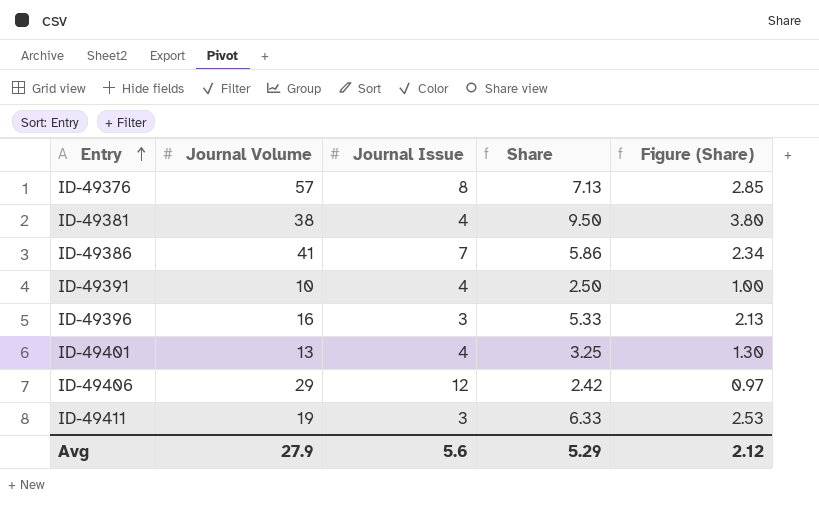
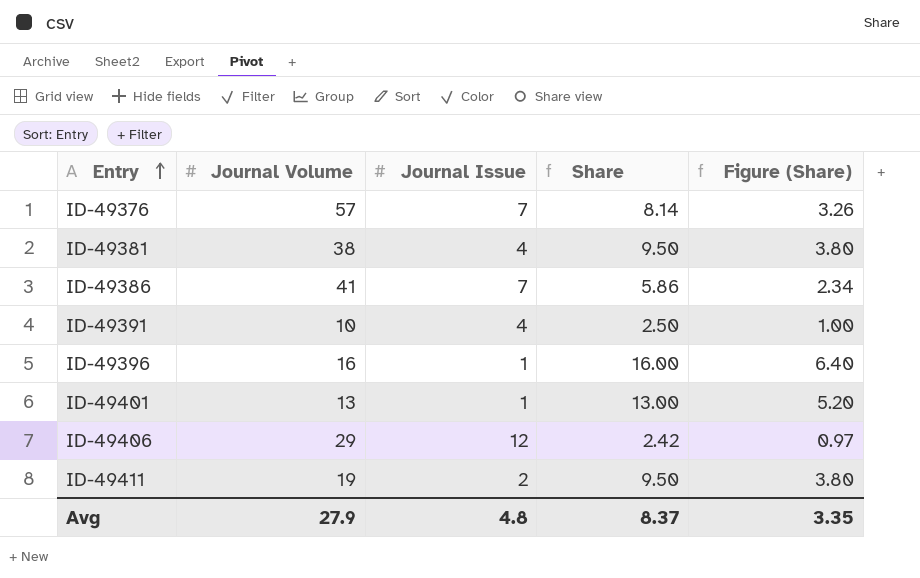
ID-49376 | Journal Issue: 8 -> 7
ID-49376 | Share: 7.13 -> 8.14
ID-49376 | Figure (Share): 2.85 -> 3.26
ID-49396 | Journal Issue: 3 -> 1
ID-49396 | Share: 5.33 -> 16.00
ID-49396 | Figure (Share): 2.13 -> 6.40
ID-49401 | Journal Issue: 4 -> 1
ID-49401 | Share: 3.25 -> 13.00
ID-49401 | Figure (Share): 1.30 -> 5.20
ID-49411 | Journal Issue: 3 -> 2
ID-49411 | Share: 6.33 -> 9.50
ID-49411 | Figure (Share): 2.53 -> 3.80
Avg | Journal Issue: 5.6 -> 4.8
Avg | Share: 5.29 -> 8.37
Avg | Figure (Share): 2.12 -> 3.35

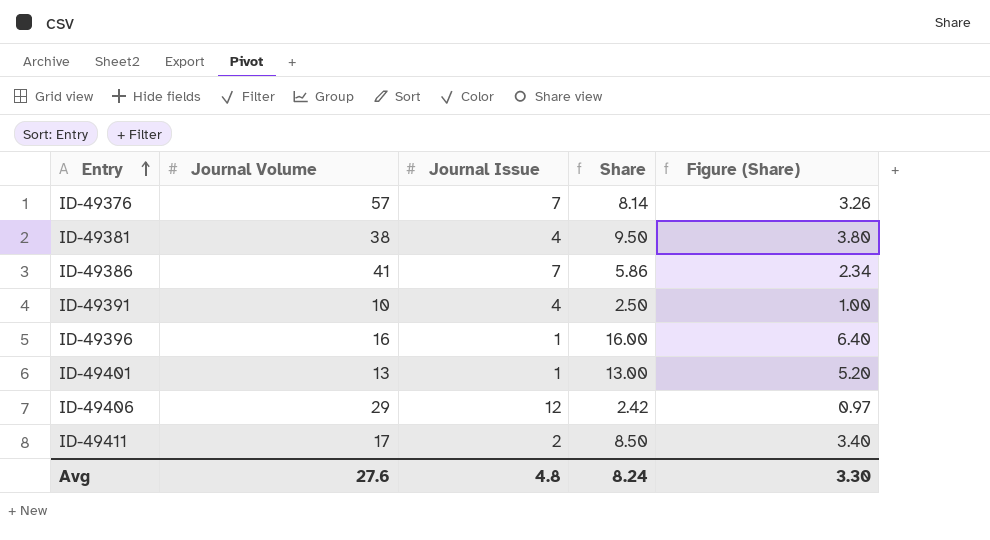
ID-49411 | Journal Volume: 19 -> 17
ID-49411 | Share: 9.50 -> 8.50
ID-49411 | Figure (Share): 3.80 -> 3.40
Avg | Journal Volume: 27.9 -> 27.6
Avg | Share: 8.37 -> 8.24
Avg | Figure (Share): 3.35 -> 3.30

